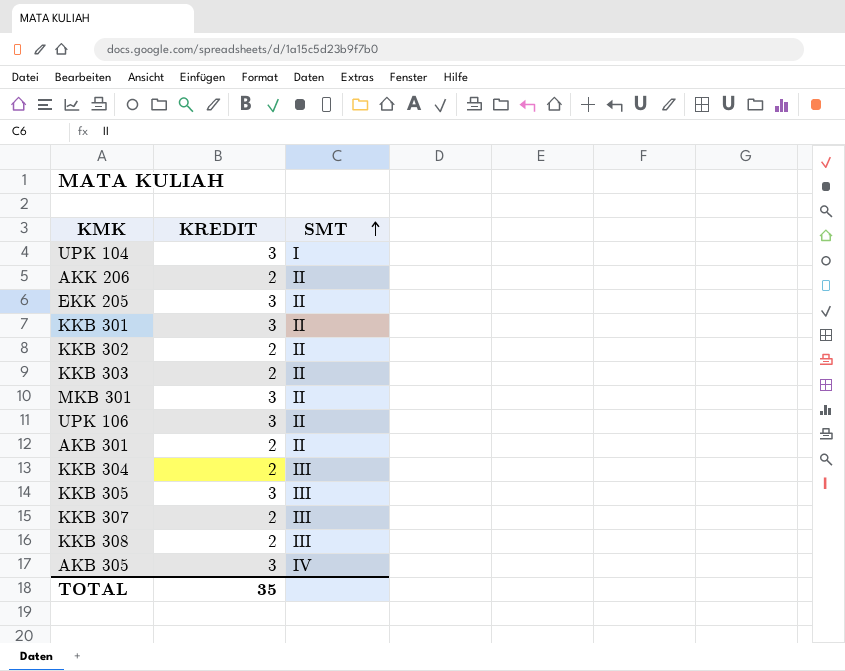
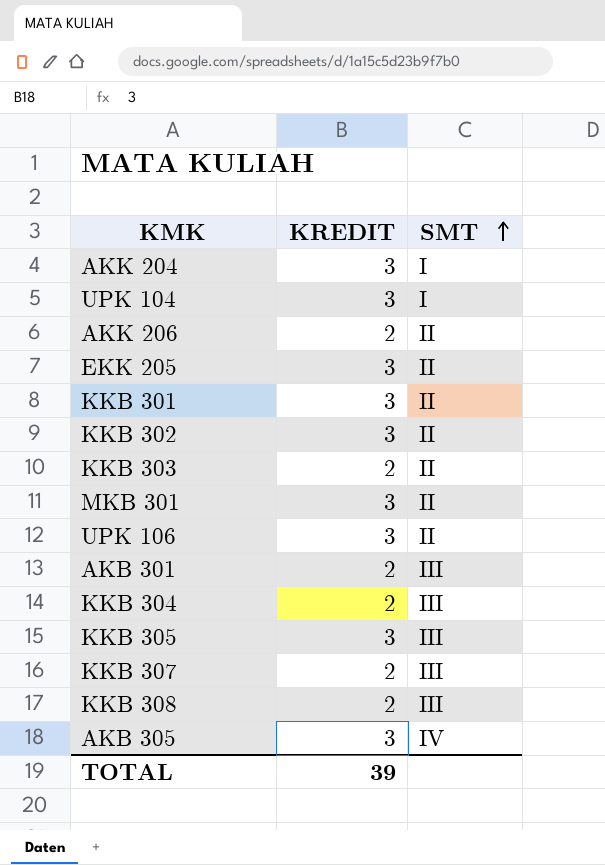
row AKK 204: none -> 3 | I
KKB 302 | KREDIT: 2 -> 3
AKB 301 | SMT: II -> III
TOTAL | KREDIT: 35 -> 39

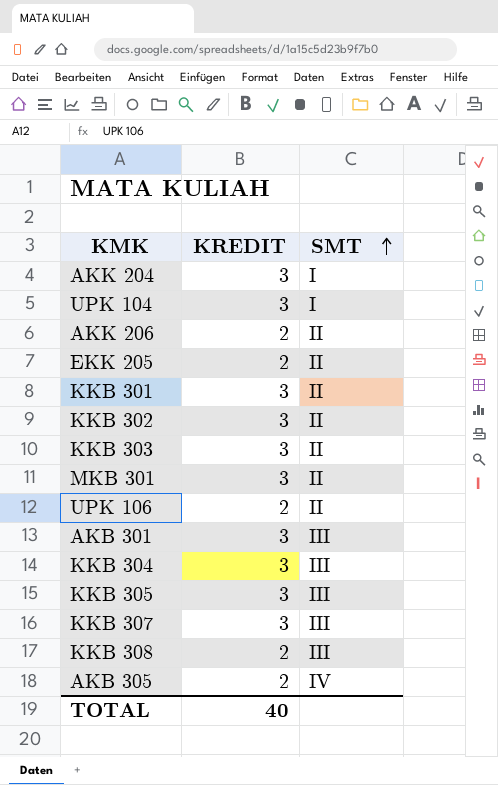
EKK 205 | KREDIT: 3 -> 2
KKB 303 | KREDIT: 2 -> 3
UPK 106 | KREDIT: 3 -> 2
AKB 301 | KREDIT: 2 -> 3
KKB 304 | KREDIT: 2 -> 3
KKB 307 | KREDIT: 2 -> 3
AKB 305 | KREDIT: 3 -> 2
TOTAL | KREDIT: 39 -> 40

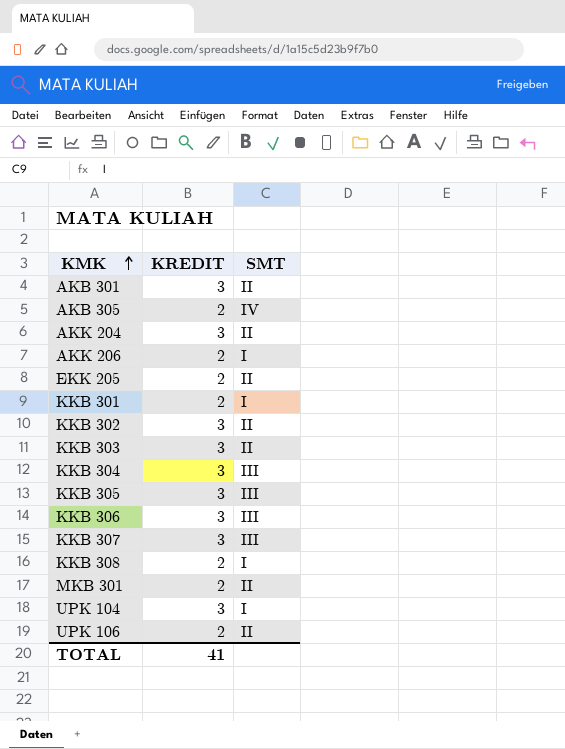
row order: SMT ascending -> KMK ascending
AKB 301 | SMT: III -> II
AKK 204 | SMT: I -> II
AKK 206 | SMT: II -> I
KKB 301 | KREDIT: 3 -> 2
KKB 301 | SMT: II -> I
row KKB 306: none -> 3 | III
KKB 308 | SMT: III -> I
MKB 301 | KREDIT: 3 -> 2
TOTAL | KREDIT: 40 -> 41

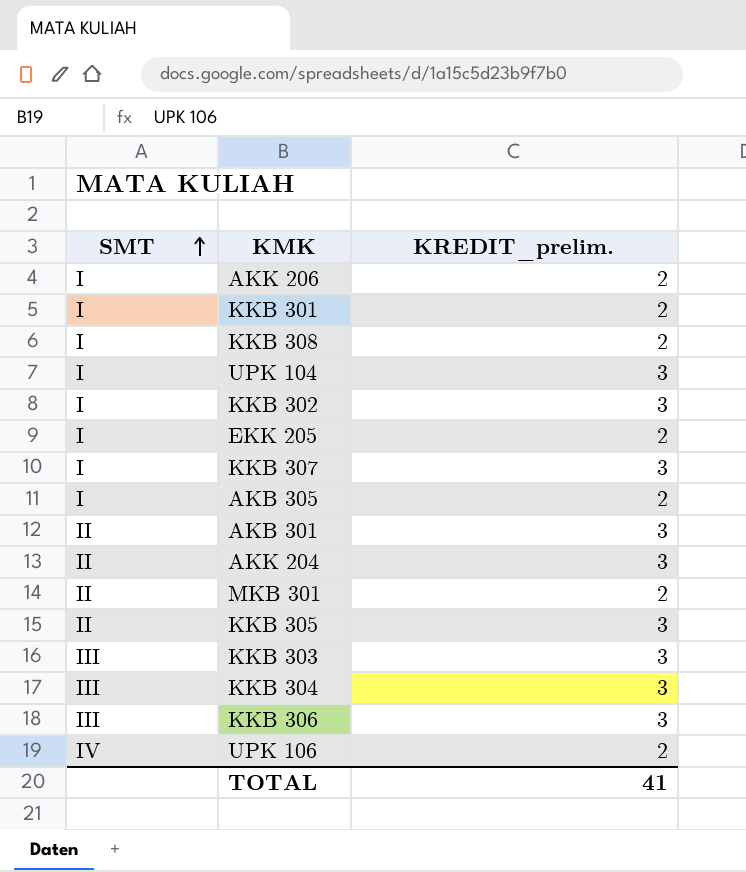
row order: KMK ascending -> SMT ascending
column SMT | position: 3 -> 1
column name: KREDIT -> KREDIT_prelim.
KKB 302 | SMT: II -> I
EKK 205 | SMT: II -> I
KKB 307 | SMT: III -> I
AKB 305 | SMT: IV -> I
KKB 305 | SMT: III -> II
KKB 303 | SMT: II -> III
UPK 106 | SMT: II -> IV

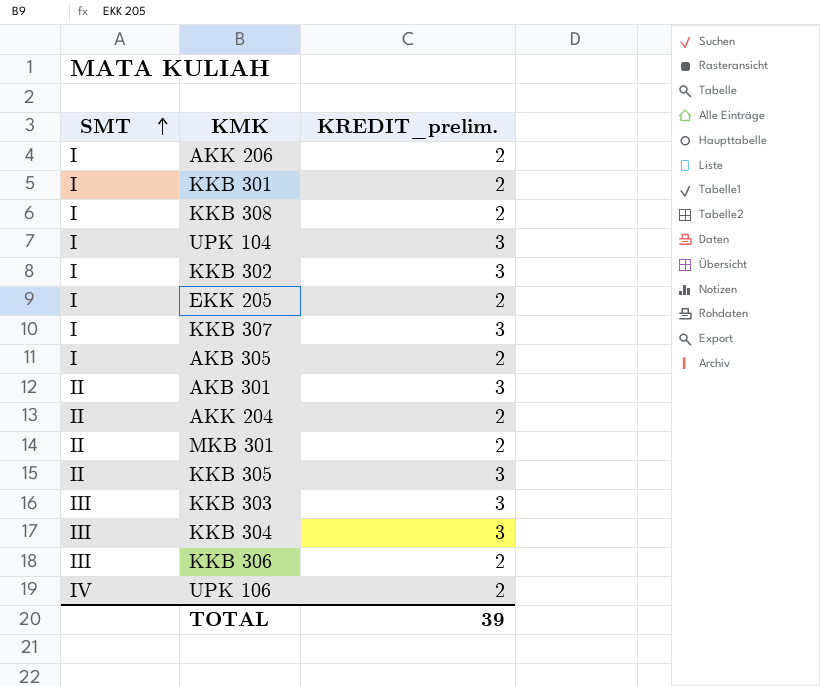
AKK 204 | KREDIT_prelim.: 3 -> 2
KKB 306 | KREDIT_prelim.: 3 -> 2
TOTAL | KREDIT_prelim.: 41 -> 39

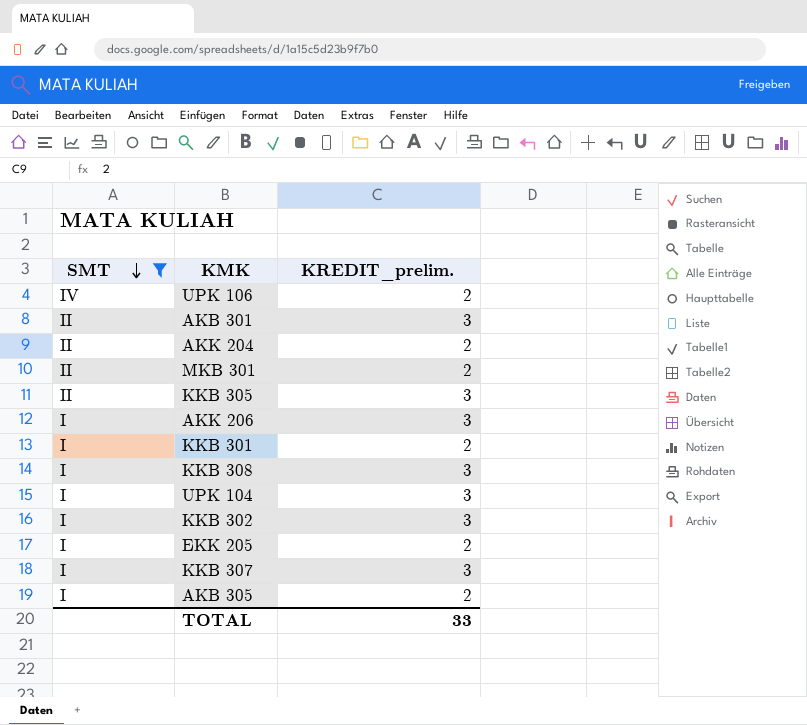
filter: none -> SMT != III
row order: SMT ascending -> SMT descending
AKK 206 | KREDIT_prelim.: 2 -> 3
KKB 308 | KREDIT_prelim.: 2 -> 3
TOTAL | KREDIT_prelim.: 39 -> 33

